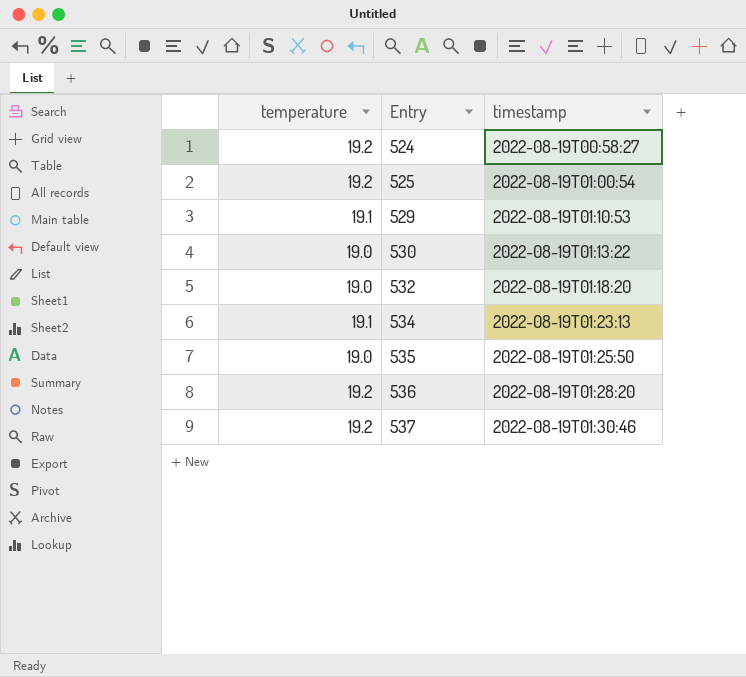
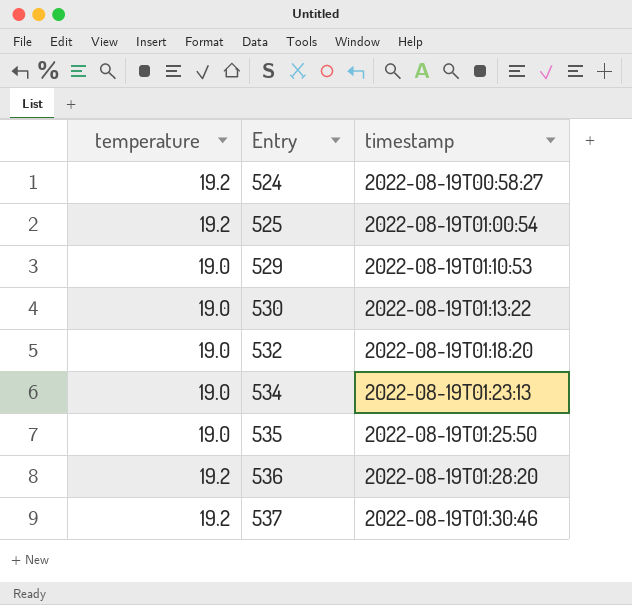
529 | temperature: 19.1 -> 19.0
534 | temperature: 19.1 -> 19.0

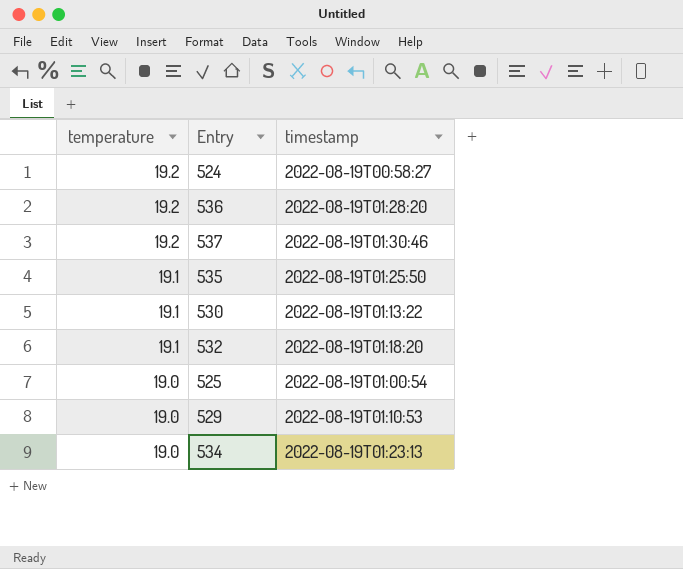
row order: Entry ascending -> temperature descending
535 | temperature: 19.0 -> 19.1
530 | temperature: 19.0 -> 19.1
532 | temperature: 19.0 -> 19.1
525 | temperature: 19.2 -> 19.0

